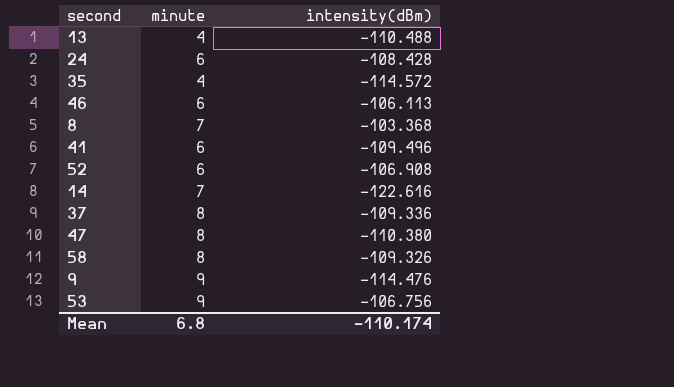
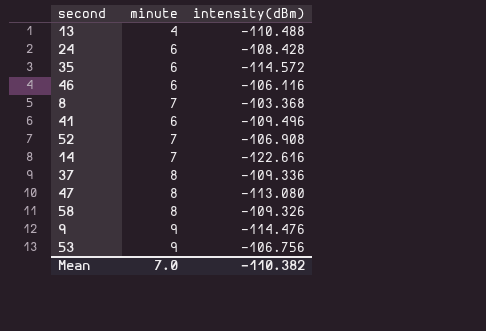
35 | minute: 4 -> 6
46 | intensity(dBm): -106.113 -> -106.116
52 | minute: 6 -> 7
47 | intensity(dBm): -110.380 -> -113.080
Mean | minute: 6.8 -> 7.0
Mean | intensity(dBm): -110.174 -> -110.382

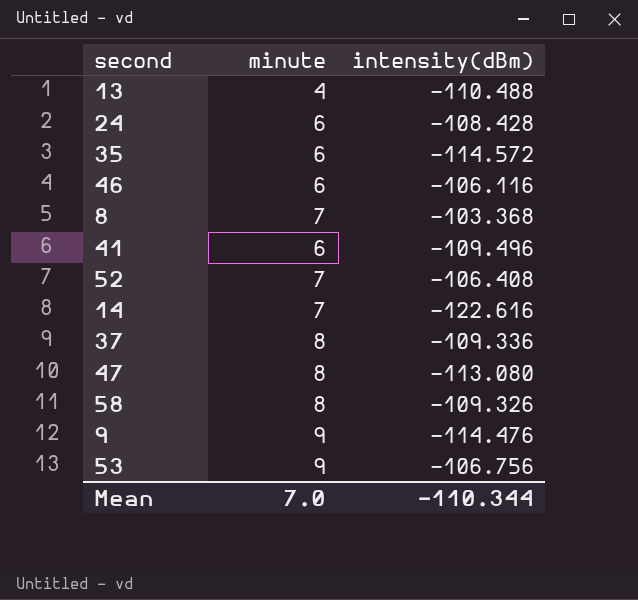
52 | intensity(dBm): -106.908 -> -106.408
Mean | intensity(dBm): -110.382 -> -110.344

